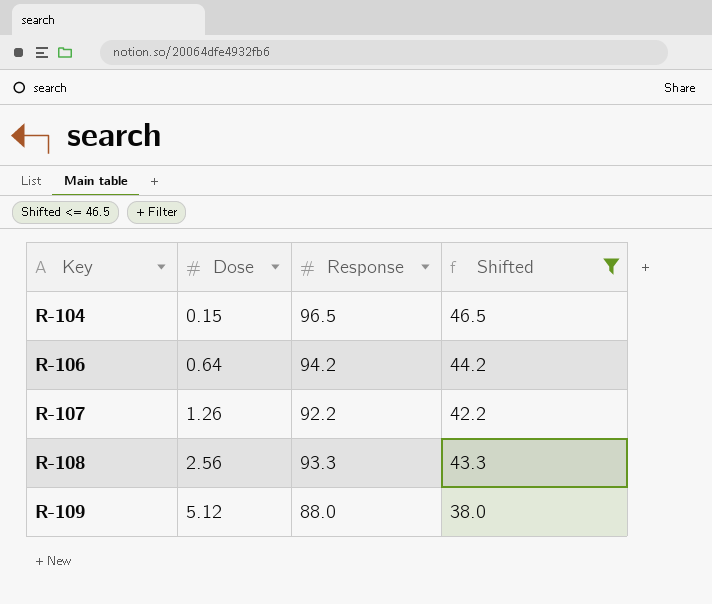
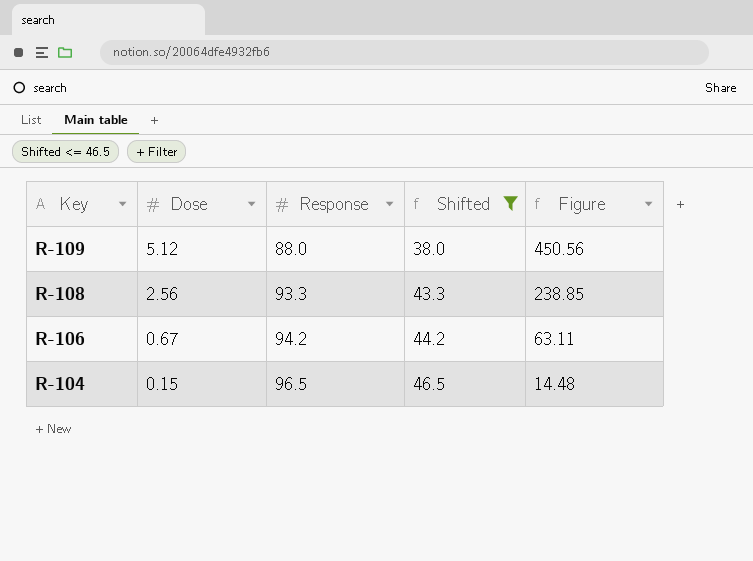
row order: Key ascending -> Key descending
column Figure | formula: none -> [Dose] * [Response]
row R-107: 1.26 | 92.2 | 42.2 -> none
R-106 | Dose: 0.64 -> 0.67

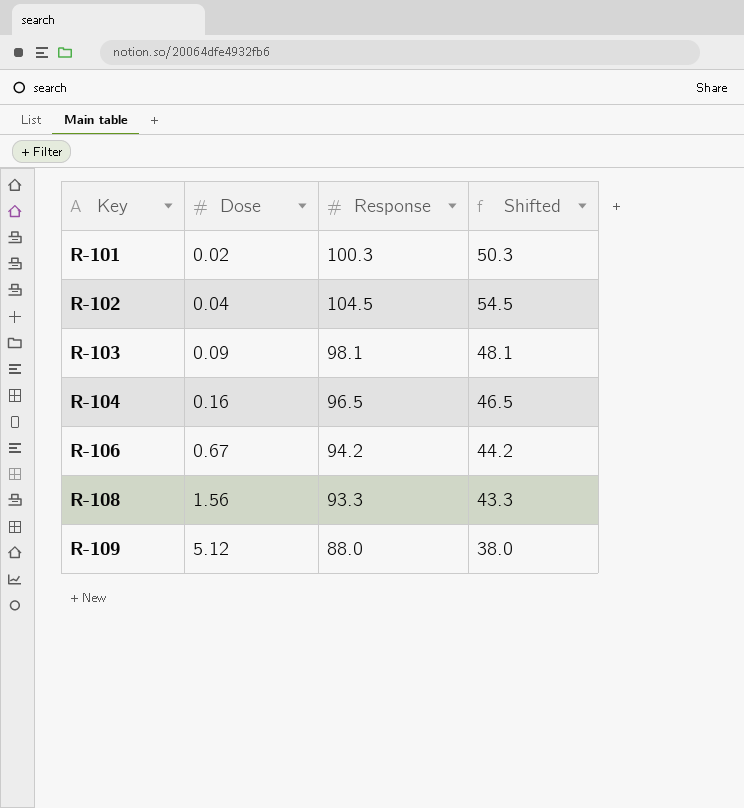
filter: Shifted <= 46.5 -> none
row order: Key descending -> Key ascending
column Figure | formula: [Dose] * [Response] -> none
R-104 | Dose: 0.15 -> 0.16
R-108 | Dose: 2.56 -> 1.56

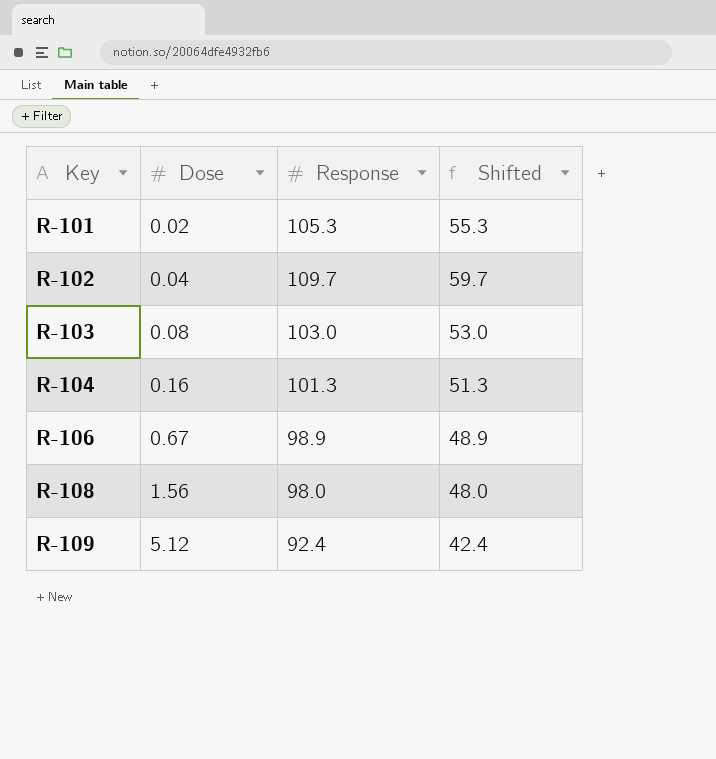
R-101 | Response: 100.3 -> 105.3
R-101 | Shifted: 50.3 -> 55.3
R-102 | Response: 104.5 -> 109.7
R-102 | Shifted: 54.5 -> 59.7
R-103 | Dose: 0.09 -> 0.08
R-103 | Response: 98.1 -> 103.0
R-103 | Shifted: 48.1 -> 53.0
R-104 | Response: 96.5 -> 101.3
R-104 | Shifted: 46.5 -> 51.3
R-106 | Response: 94.2 -> 98.9
R-106 | Shifted: 44.2 -> 48.9
R-108 | Response: 93.3 -> 98.0
R-108 | Shifted: 43.3 -> 48.0
R-109 | Response: 88.0 -> 92.4
R-109 | Shifted: 38.0 -> 42.4

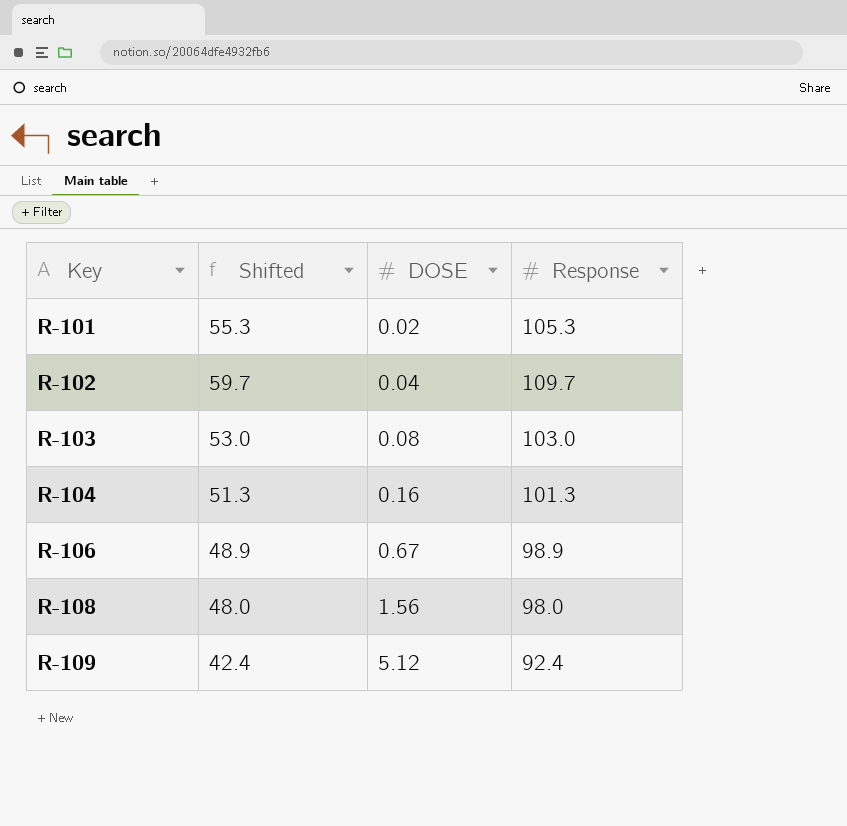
column Shifted | position: 4 -> 2
column name: Dose -> DOSE

